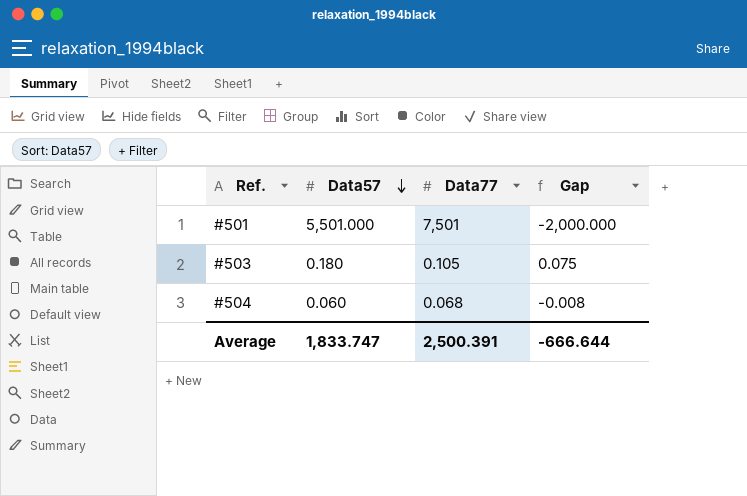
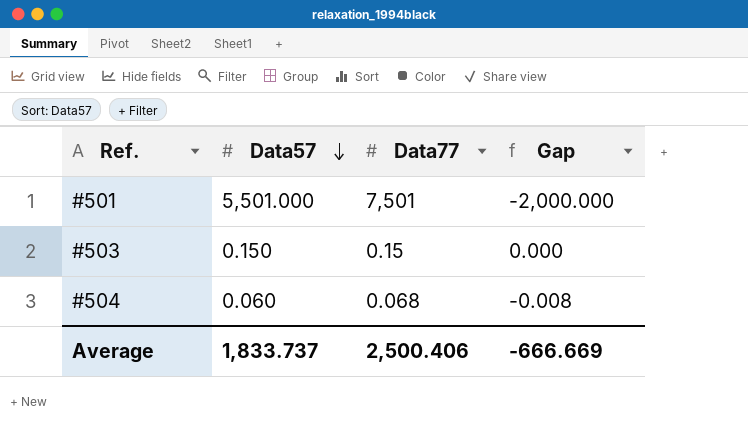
#503 | Data57: 0.180 -> 0.150
#503 | Data77: 0.105 -> 0.15
#503 | Gap: 0.075 -> 0.000
Average | Data57: 1,833.747 -> 1,833.737
Average | Data77: 2,500.391 -> 2,500.406
Average | Gap: -666.644 -> -666.669

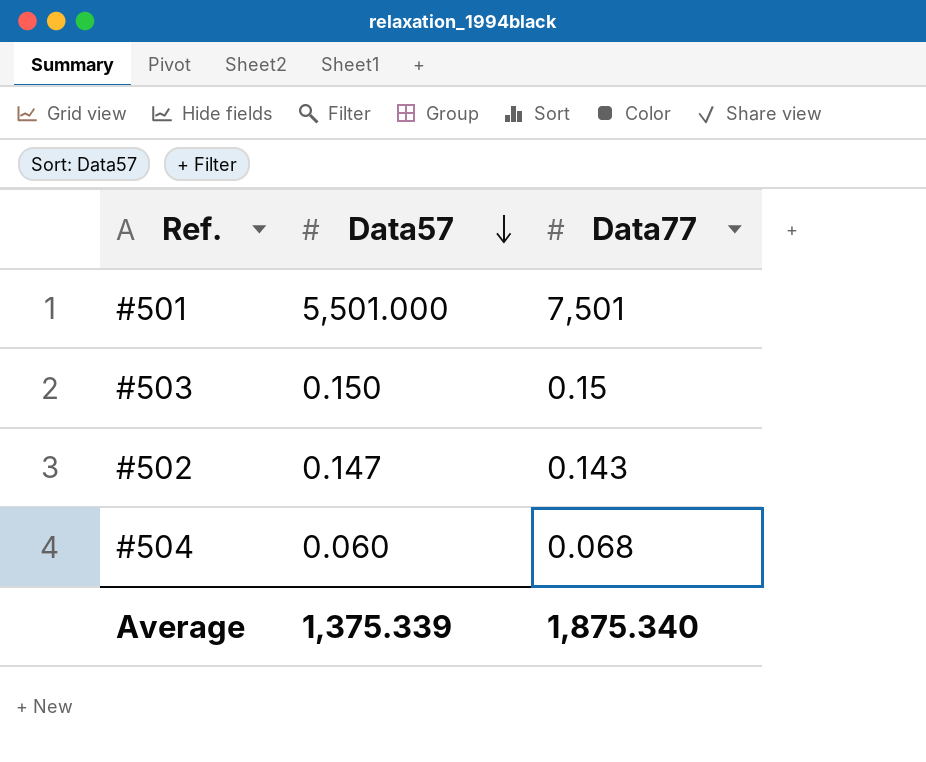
column Gap | formula: [Data57] - [Data77] -> none
row #502: none -> 0.147 | 0.143
Average | Data57: 1,833.737 -> 1,375.339
Average | Data77: 2,500.406 -> 1,875.340

